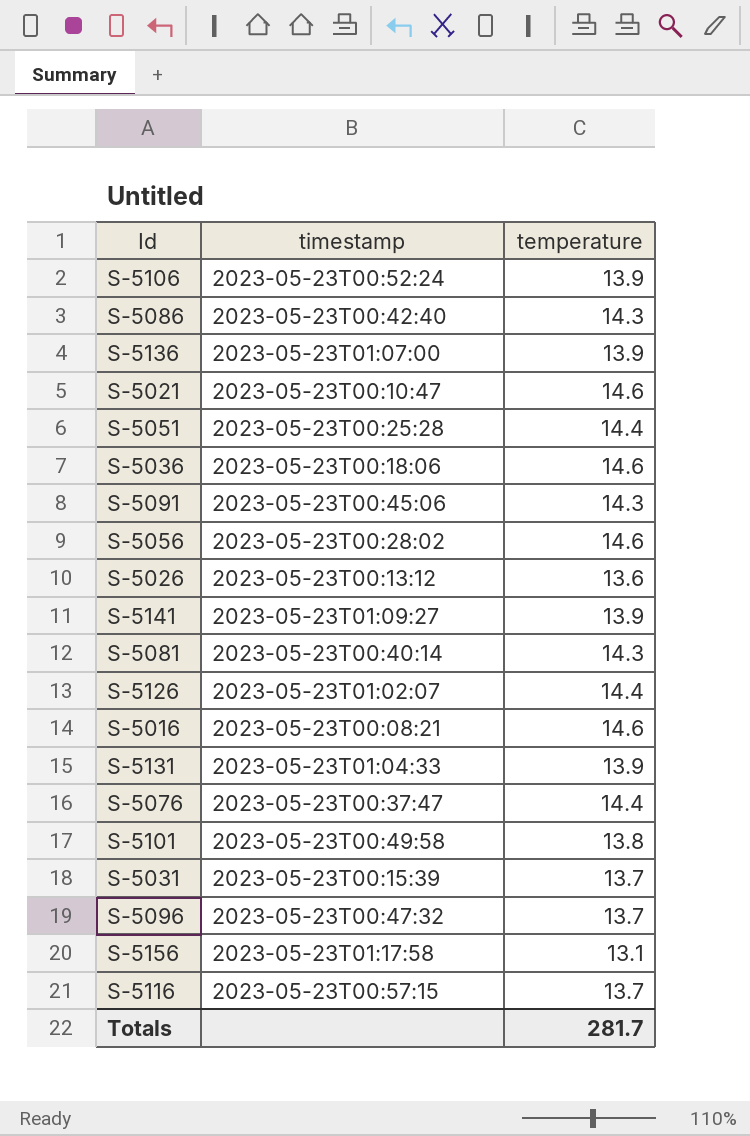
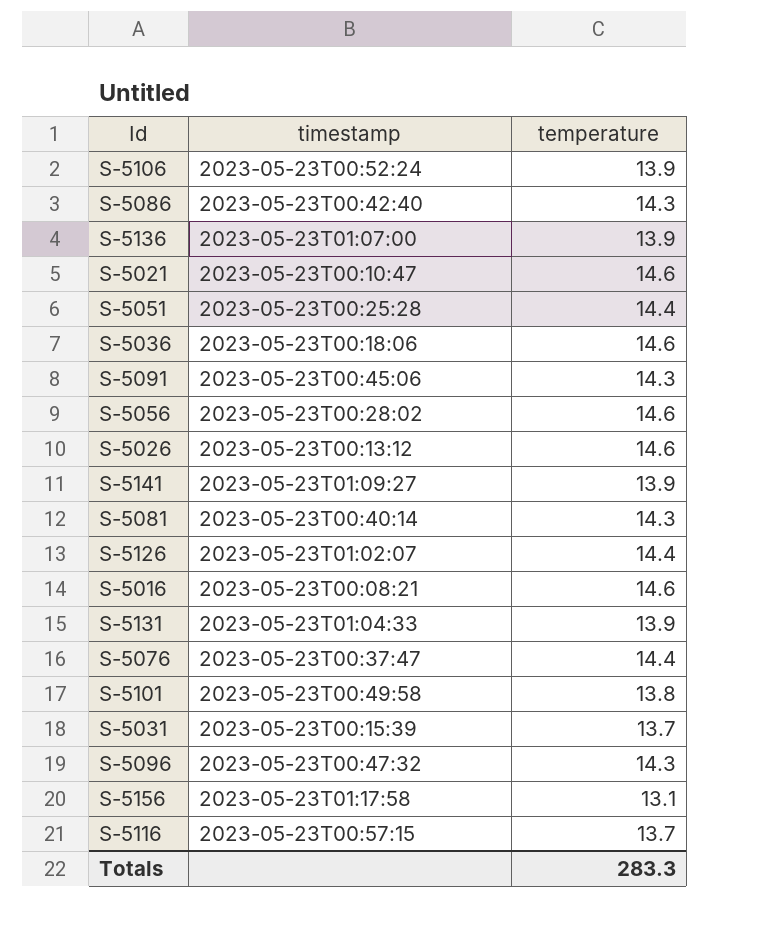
S-5026 | temperature: 13.6 -> 14.6
S-5096 | temperature: 13.7 -> 14.3
Totals | temperature: 281.7 -> 283.3

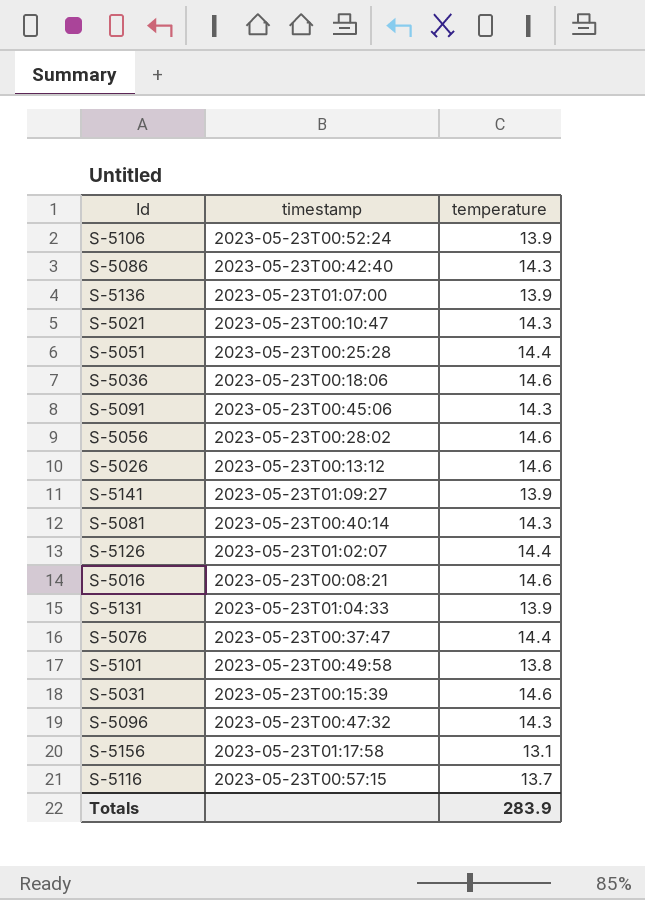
S-5021 | temperature: 14.6 -> 14.3
S-5031 | temperature: 13.7 -> 14.6
Totals | temperature: 283.3 -> 283.9

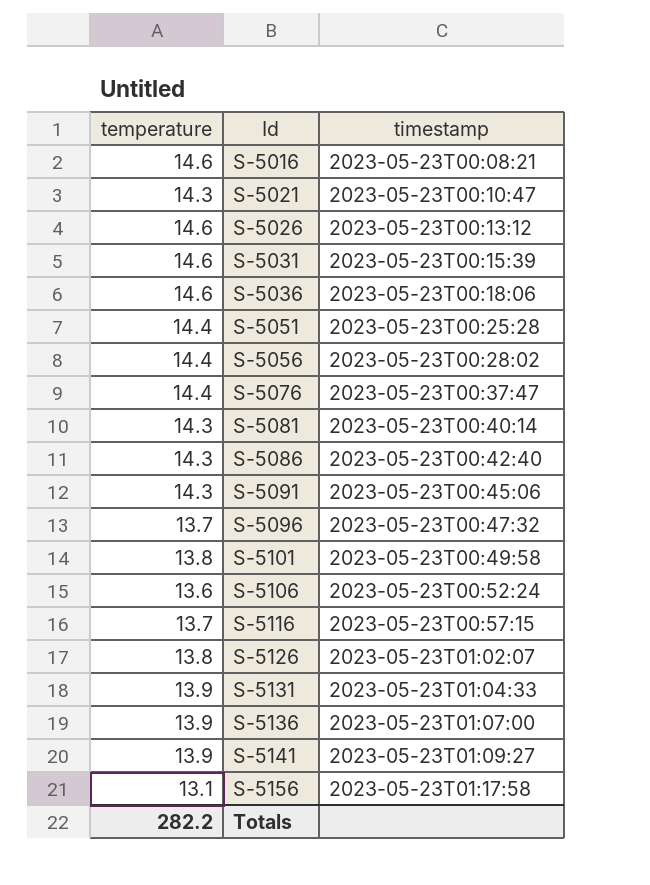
row order: none -> Id ascending
column temperature | position: 3 -> 1
S-5056 | temperature: 14.6 -> 14.4
S-5096 | temperature: 14.3 -> 13.7
S-5106 | temperature: 13.9 -> 13.6
S-5126 | temperature: 14.4 -> 13.8
Totals | temperature: 283.9 -> 282.2

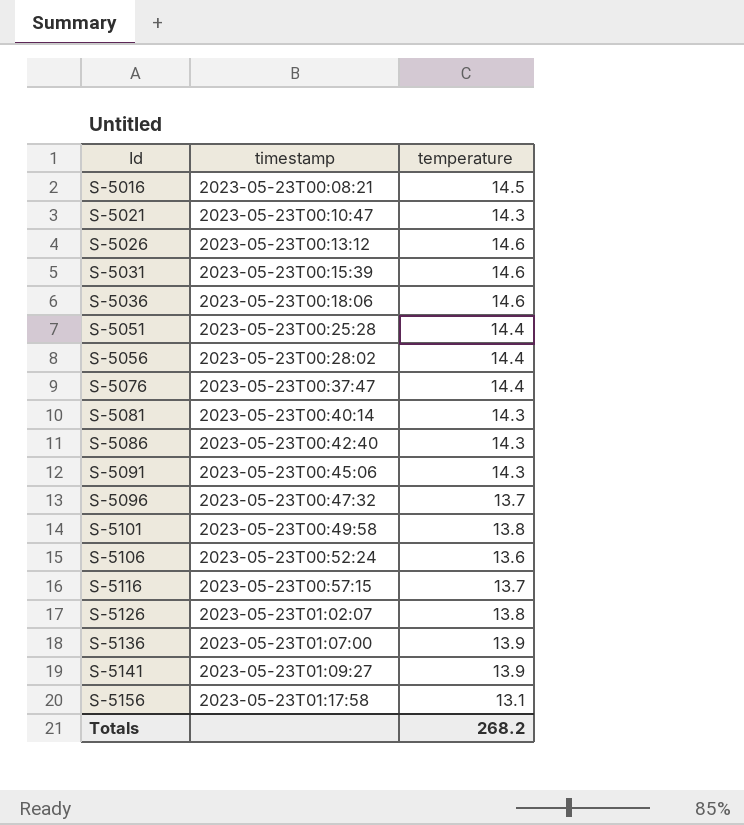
column temperature | position: 1 -> 3
row S-5131: 13.9 | 2023-05-23T01:04:33 -> none
S-5016 | temperature: 14.6 -> 14.5
Totals | temperature: 282.2 -> 268.2

